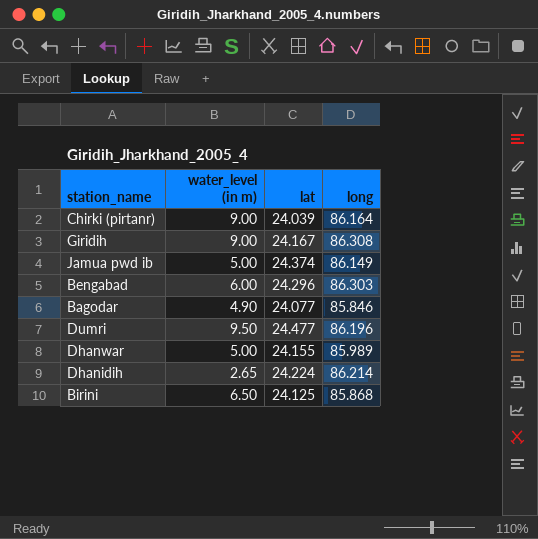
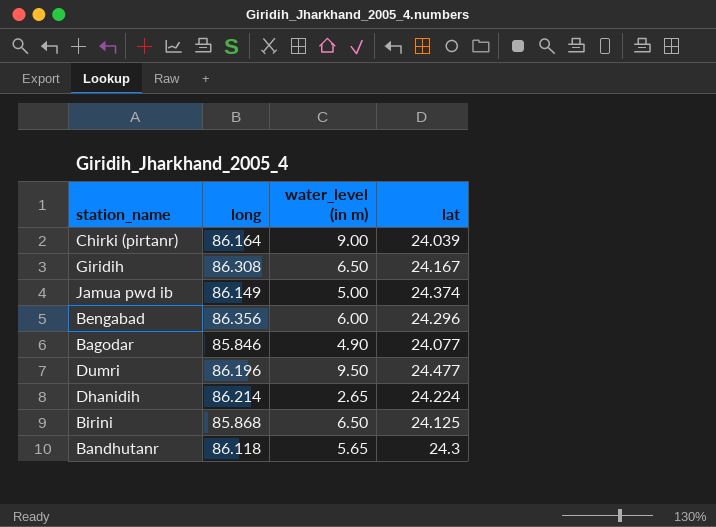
column long | position: 4 -> 2
row Dhanwar: 5.00 | 24.155 | 85.989 -> none
Giridih | water_level (in m): 9.00 -> 6.50
Bengabad | long: 86.303 -> 86.356
row Bandhutanr: none -> 86.118 | 5.65 | 24.3

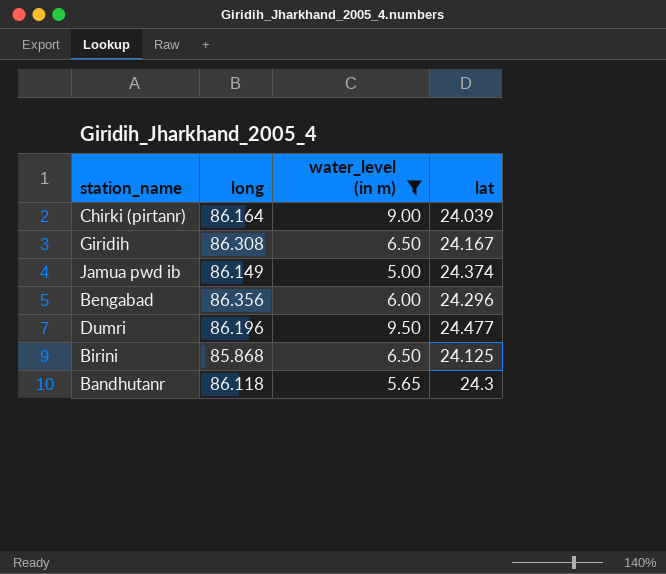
filter: none -> water_level (in m) >= 5.00

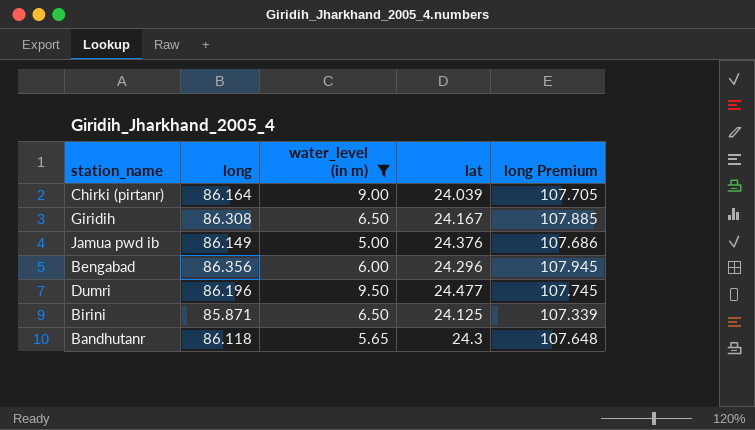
column long Premium | formula: none -> [long] * 1.25
Jamua pwd ib | lat: 24.374 -> 24.376
Birini | long: 85.868 -> 85.871

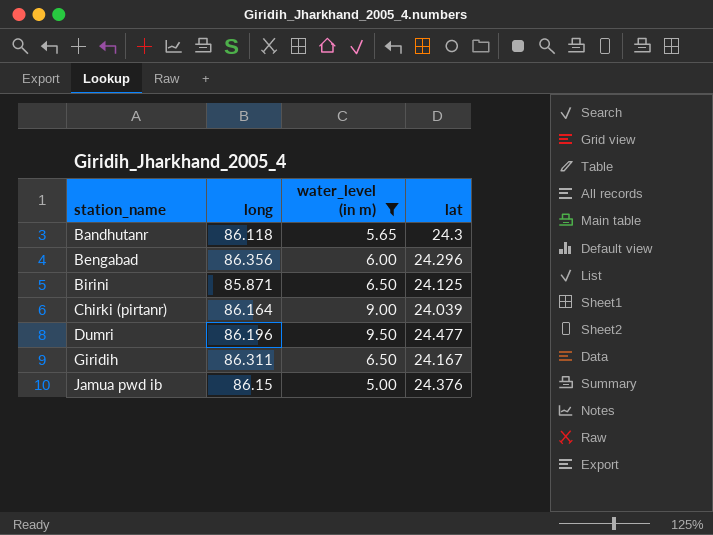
row order: none -> station_name ascending
column long Premium | formula: [long] * 1.25 -> none
Giridih | long: 86.308 -> 86.311
Jamua pwd ib | long: 86.149 -> 86.15

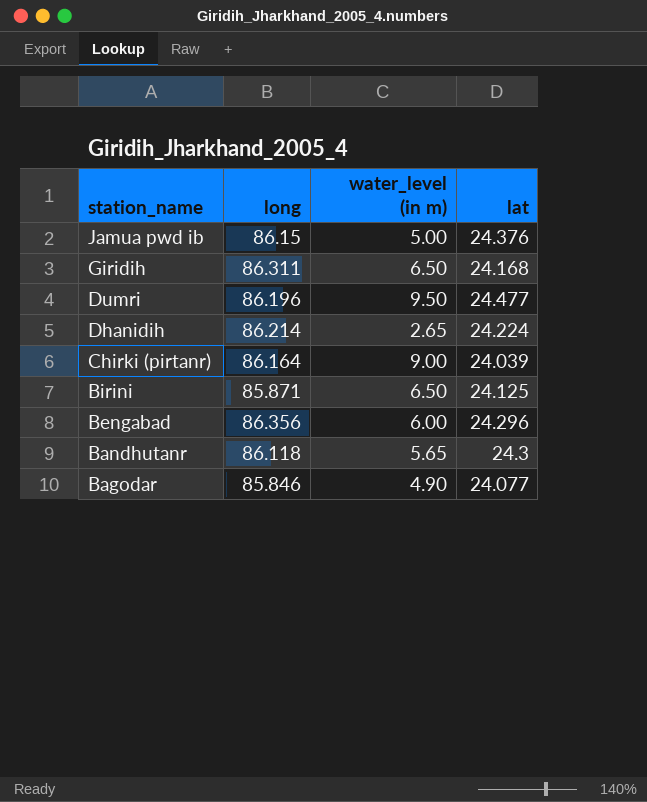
filter: water_level (in m) >= 5.00 -> none
row order: station_name ascending -> station_name descending
Giridih | lat: 24.167 -> 24.168

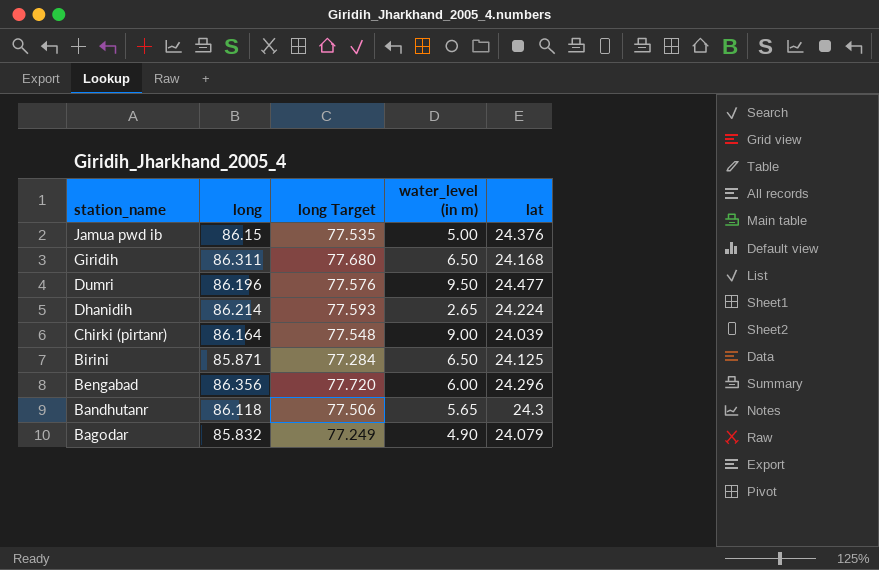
column long Target | formula: none -> [long] * 0.9
Bagodar | long: 85.846 -> 85.832
Bagodar | lat: 24.077 -> 24.079

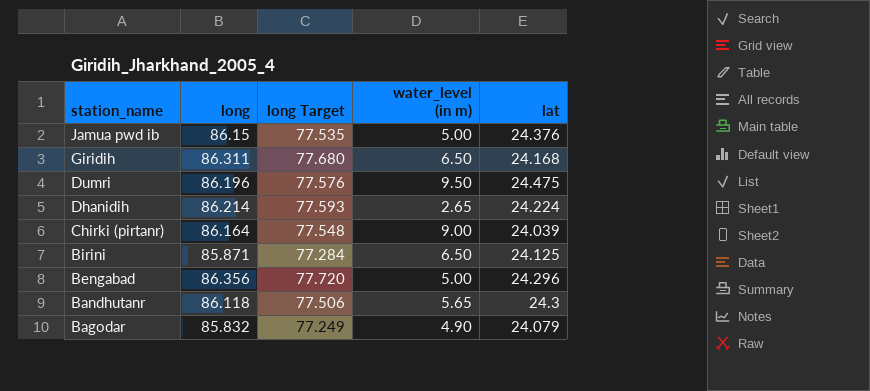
Dumri | lat: 24.477 -> 24.475
Bengabad | water_level (in m): 6.00 -> 5.00

